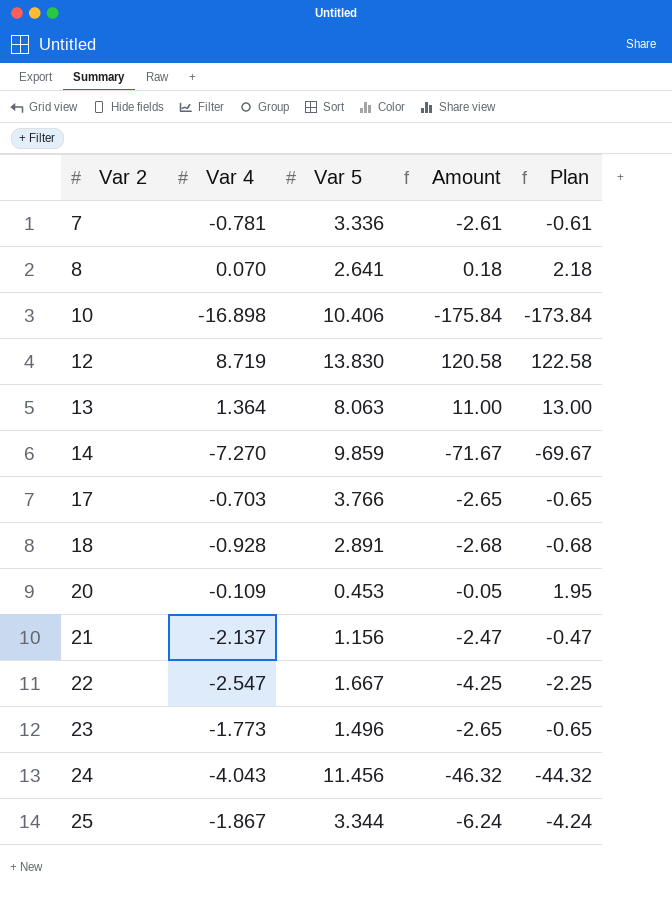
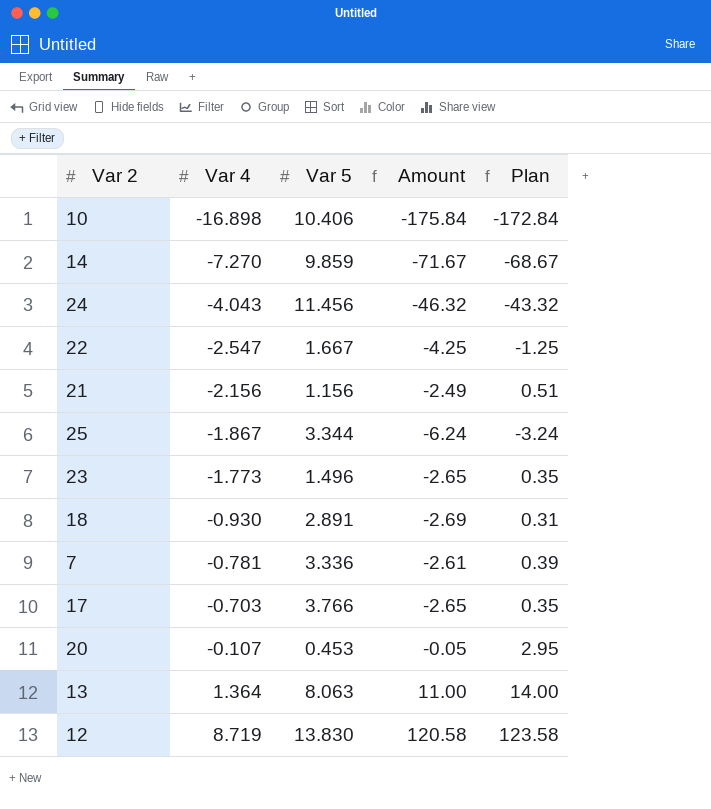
row order: Var 2 ascending -> Var 4 ascending
column Plan | formula: [Amount] + 2 -> [Amount] + 3
row 8: 0.070 | 2.641 | 0.18 | 2.18 -> none
21 | Var 4: -2.137 -> -2.156
21 | Amount: -2.47 -> -2.49
18 | Var 4: -0.928 -> -0.930
18 | Amount: -2.68 -> -2.69
20 | Var 4: -0.109 -> -0.107

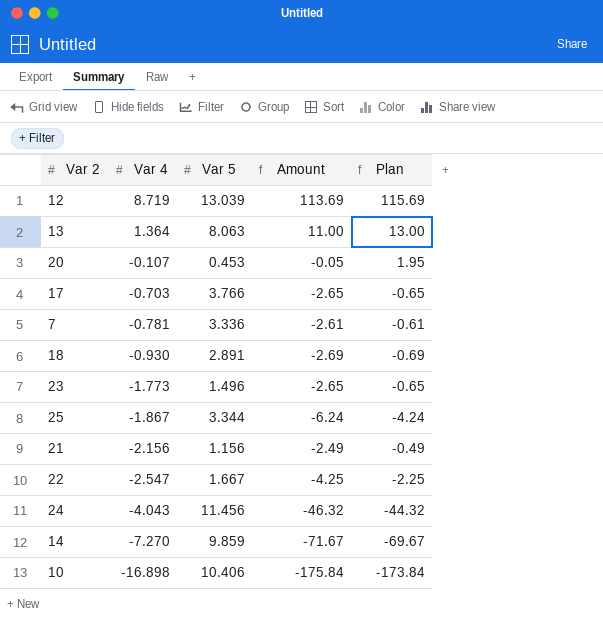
row order: Var 4 ascending -> Var 4 descending
column Plan | formula: [Amount] + 3 -> [Amount] + 2
12 | Var 5: 13.830 -> 13.039
12 | Amount: 120.58 -> 113.69

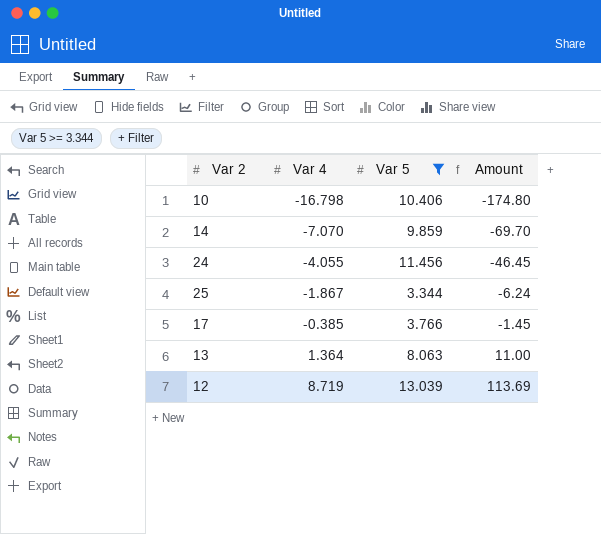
filter: none -> Var 5 >= 3.344
row order: Var 4 descending -> Var 4 ascending
column Plan | formula: [Amount] + 2 -> none
10 | Var 4: -16.898 -> -16.798
10 | Amount: -175.84 -> -174.80
14 | Var 4: -7.270 -> -7.070
14 | Amount: -71.67 -> -69.70
24 | Var 4: -4.043 -> -4.055
24 | Amount: -46.32 -> -46.45
17 | Var 4: -0.703 -> -0.385
17 | Amount: -2.65 -> -1.45

